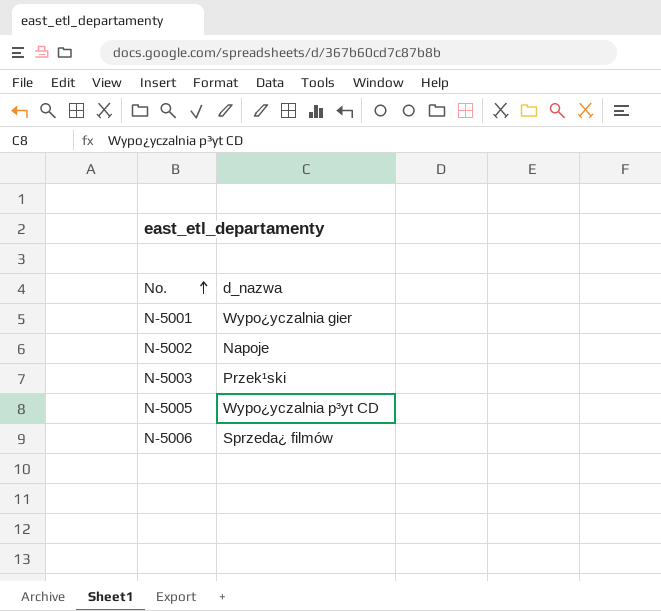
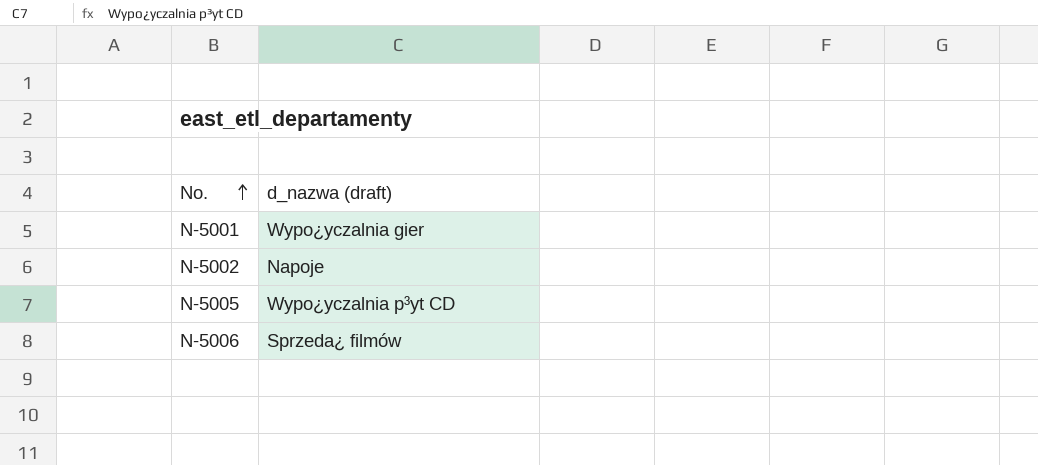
column name: d_nazwa -> d_nazwa (draft)
row N-5003: Przek¹ski -> none

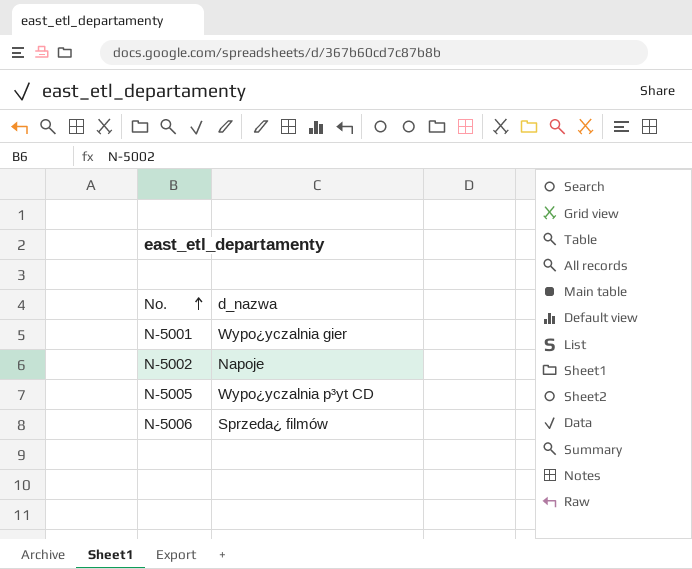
column name: d_nazwa (draft) -> d_nazwa

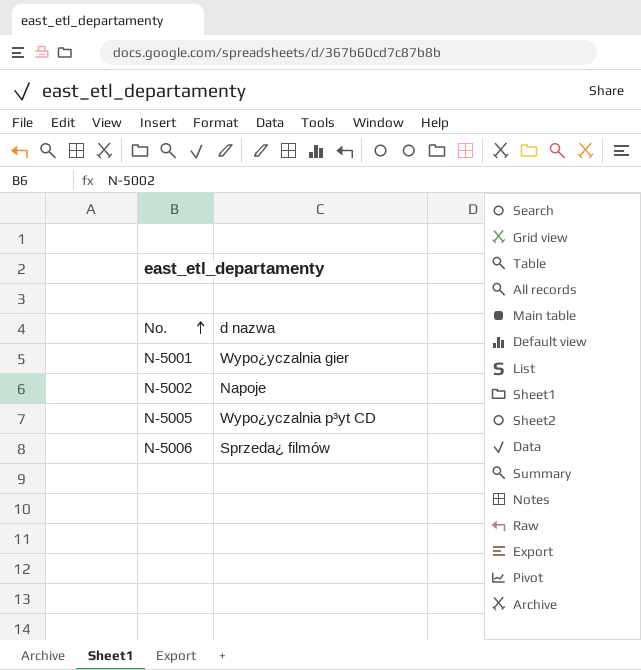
column name: d_nazwa -> d nazwa

